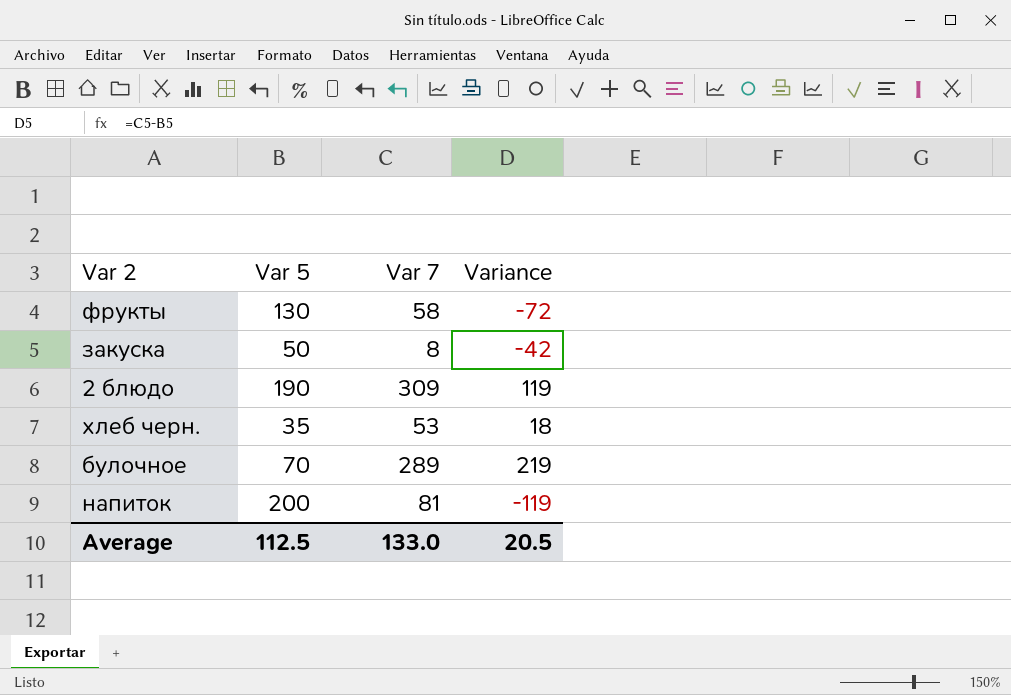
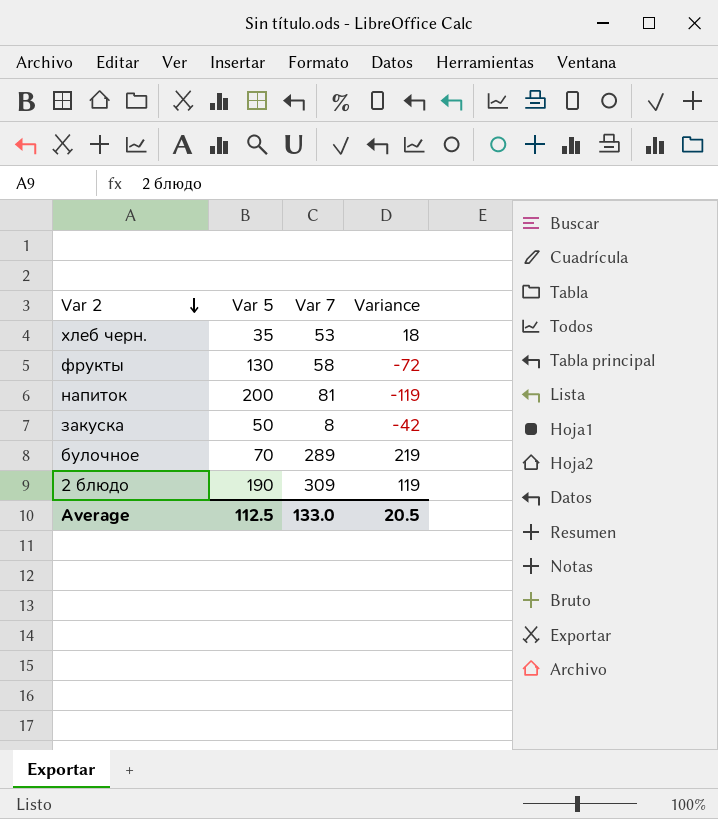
row order: none -> Var 2 descending

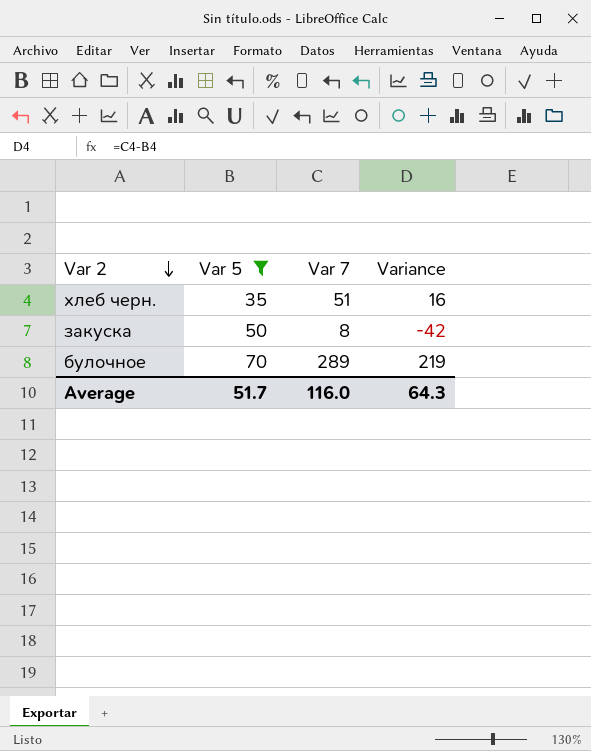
filter: none -> Var 5 <= 70
хлеб черн. | Var 7: 53 -> 51
хлеб черн. | Variance: 18 -> 16
Average | Var 5: 112.5 -> 51.7
Average | Var 7: 133.0 -> 116.0
Average | Variance: 20.5 -> 64.3

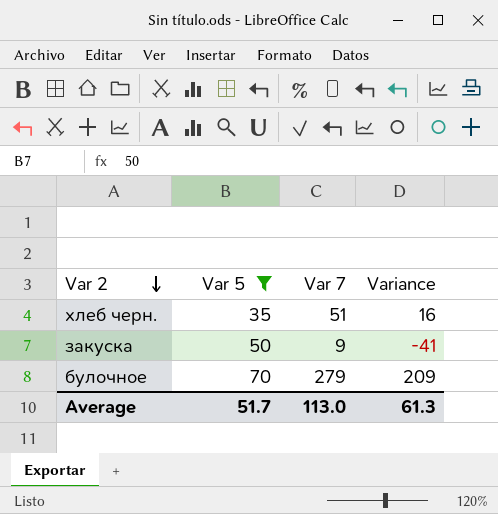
закуска | Var 7: 8 -> 9
закуска | Variance: -42 -> -41
булочное | Var 7: 289 -> 279
булочное | Variance: 219 -> 209
Average | Var 7: 116.0 -> 113.0
Average | Variance: 64.3 -> 61.3

